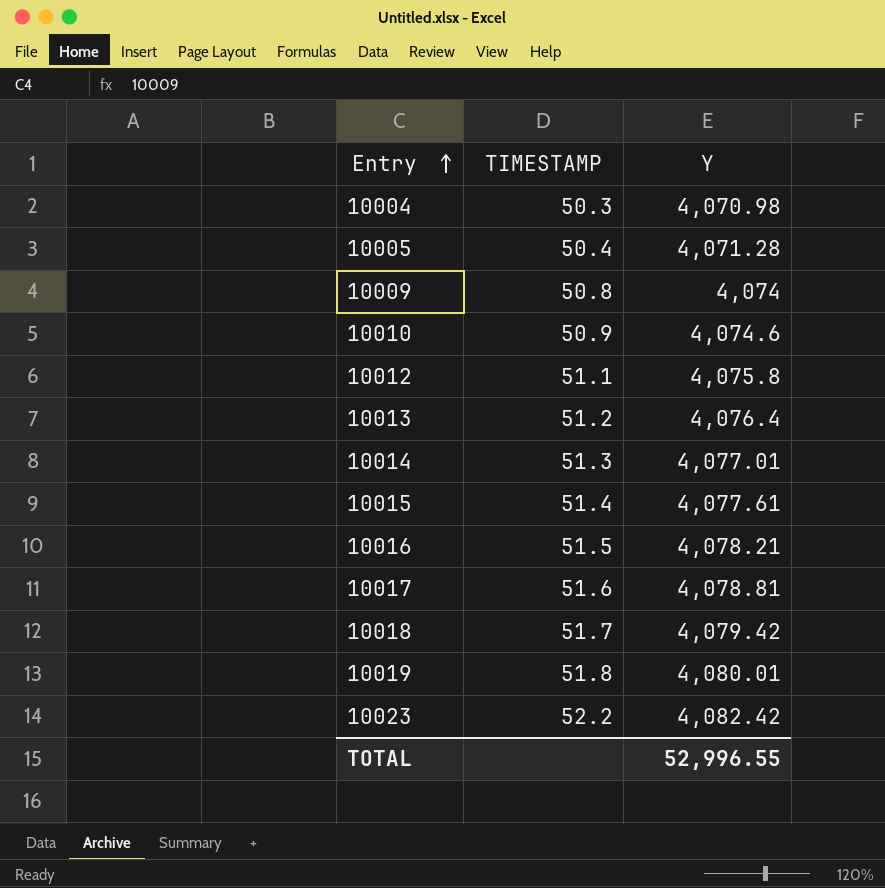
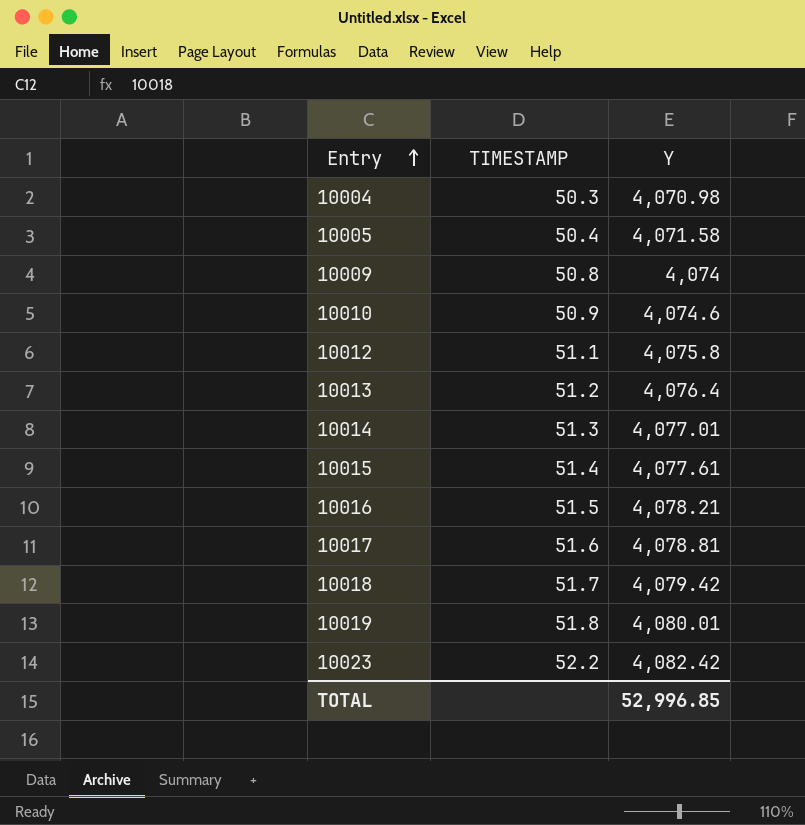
10005 | Y: 4,071.28 -> 4,071.58
TOTAL | Y: 52,996.55 -> 52,996.85

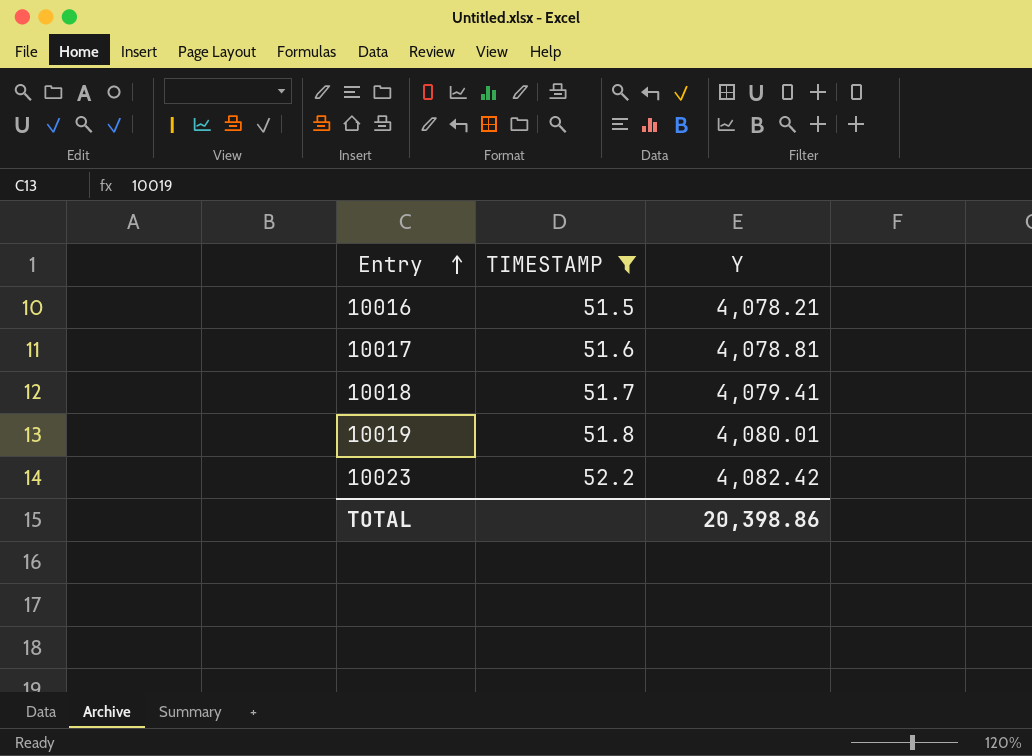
filter: none -> TIMESTAMP >= 51.5
10018 | Y: 4,079.42 -> 4,079.41
TOTAL | Y: 52,996.85 -> 20,398.86

